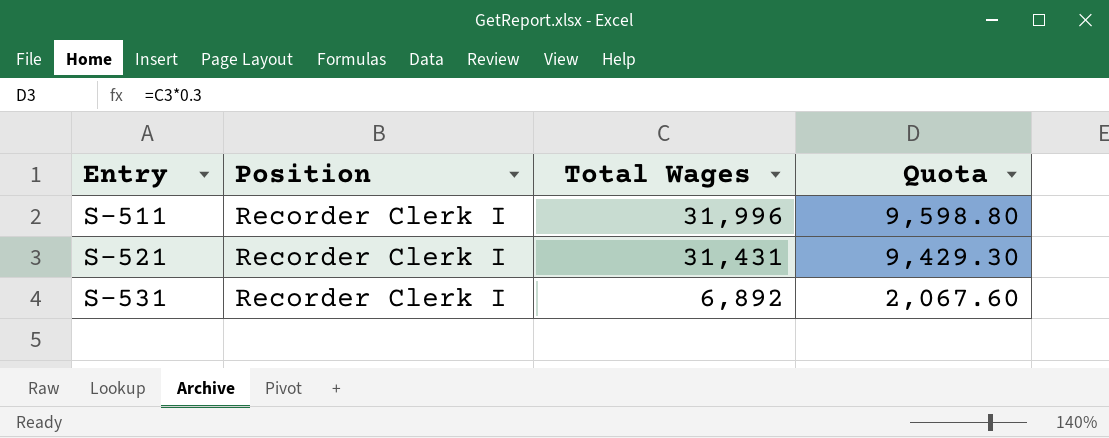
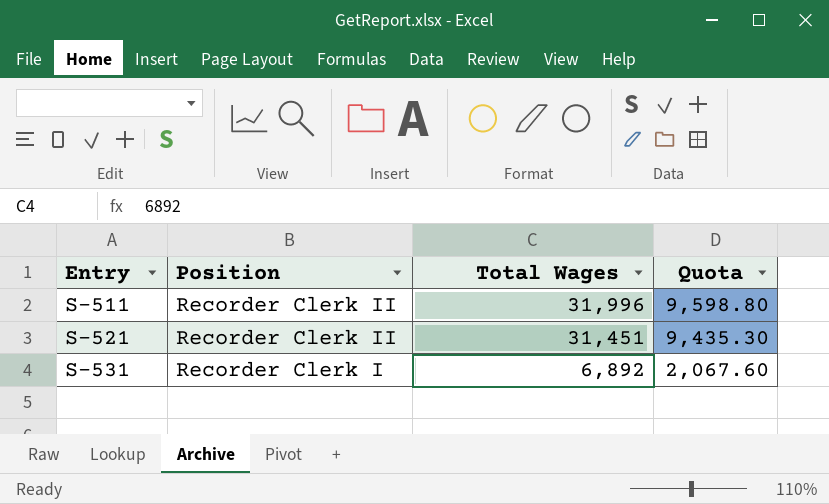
S-511 | Position: Recorder Clerk I -> Recorder Clerk II
S-521 | Position: Recorder Clerk I -> Recorder Clerk II
S-521 | Total Wages: 31,431 -> 31,451
S-521 | Quota: 9,429.30 -> 9,435.30

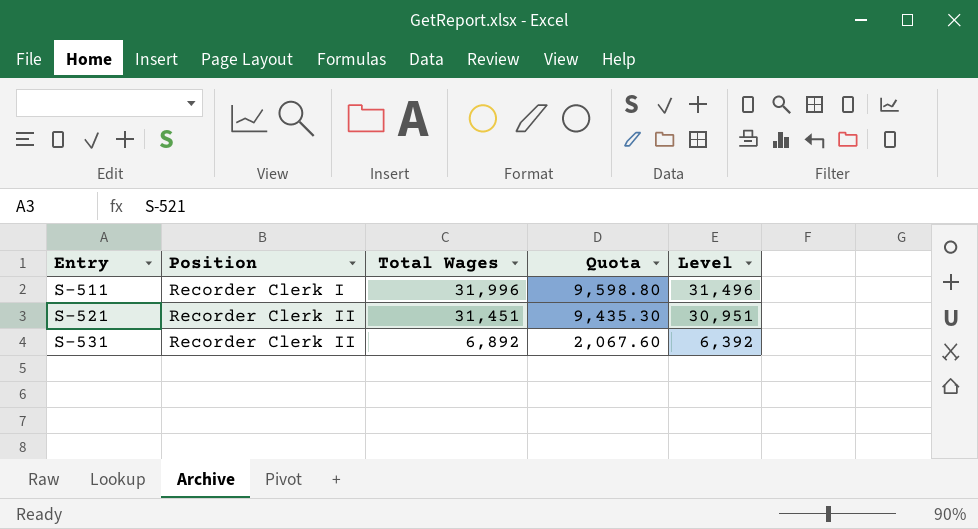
column Level | formula: none -> [Total Wages] - 500
S-511 | Position: Recorder Clerk II -> Recorder Clerk I
S-531 | Position: Recorder Clerk I -> Recorder Clerk II

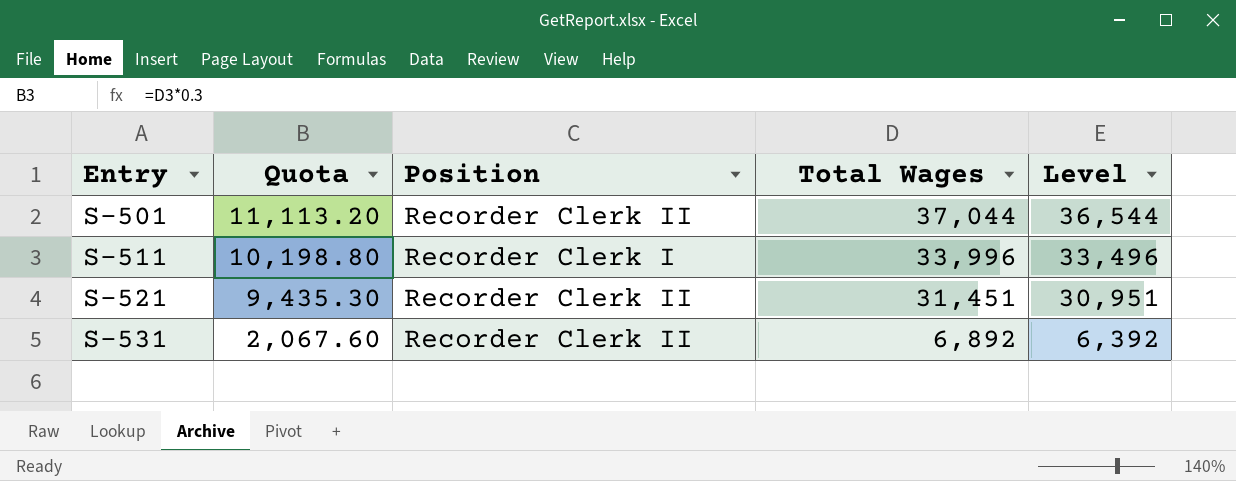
column Quota | position: 4 -> 2
row S-501: none -> 11,113.20 | Recorder Clerk II | 37,044 | 36,544
S-511 | Quota: 9,598.80 -> 10,198.80
S-511 | Total Wages: 31,996 -> 33,996
S-511 | Level: 31,496 -> 33,496

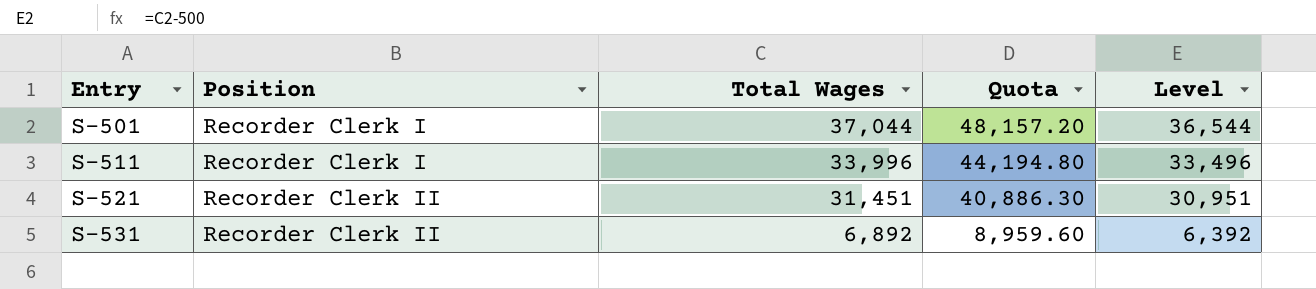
column Quota | formula: [Total Wages] * 0.3 -> [Total Wages] * 1.3
column Quota | position: 2 -> 4
S-501 | Position: Recorder Clerk II -> Recorder Clerk I

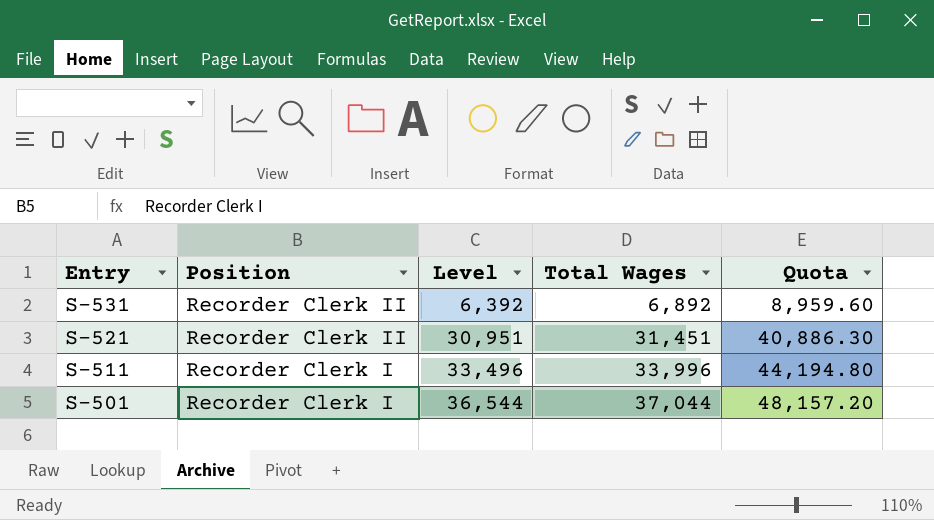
row order: Entry ascending -> Entry descending
column Level | position: 5 -> 3

